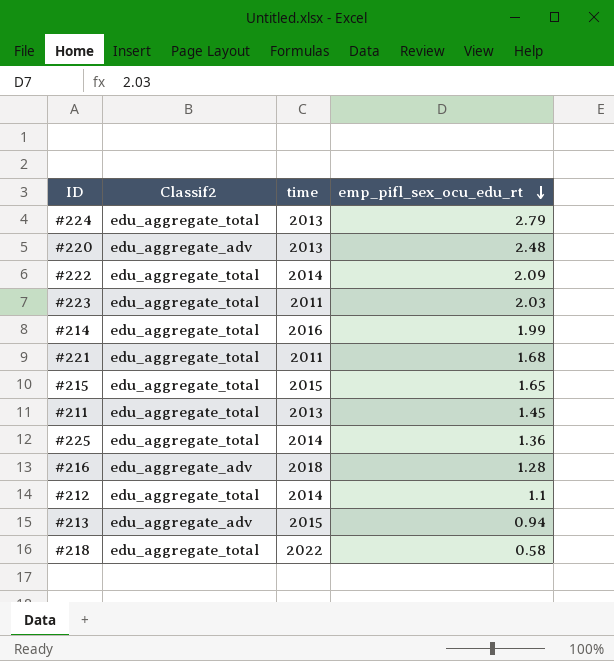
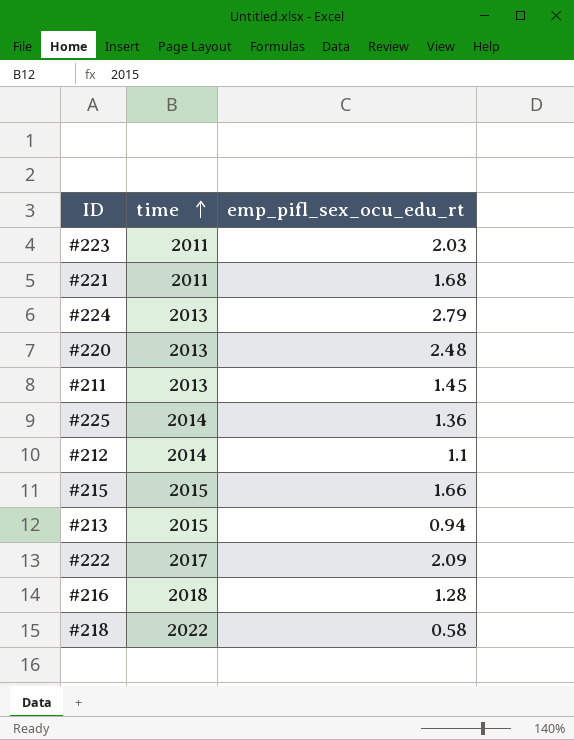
row order: emp_pifl_sex_ocu_edu_rt descending -> time ascending
column Classif2 | position: 2 -> none
row #214: edu_aggregate_total | 2016 | 1.99 -> none
#215 | emp_pifl_sex_ocu_edu_rt: 1.65 -> 1.66
#222 | time: 2014 -> 2017

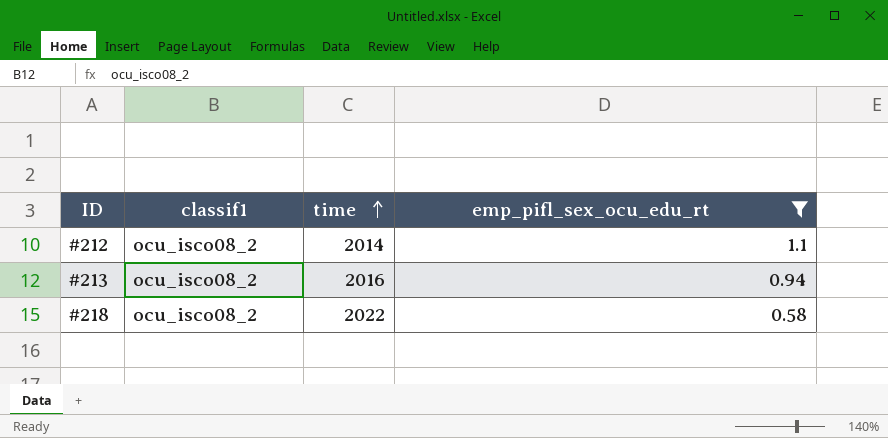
filter: none -> emp_pifl_sex_ocu_edu_rt <= 1.1
column classif1 | position: none -> 2
#213 | time: 2015 -> 2016

